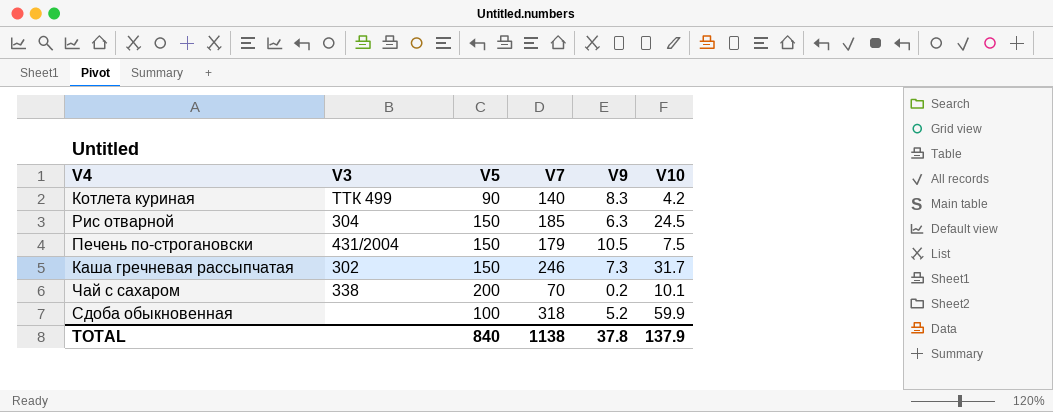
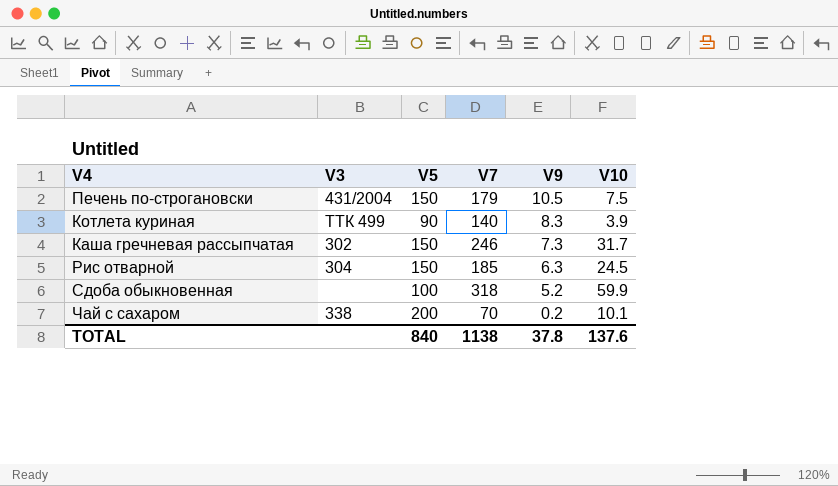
row order: none -> V9 descending
Котлета куриная | V10: 4.2 -> 3.9
TOTAL | V10: 137.9 -> 137.6

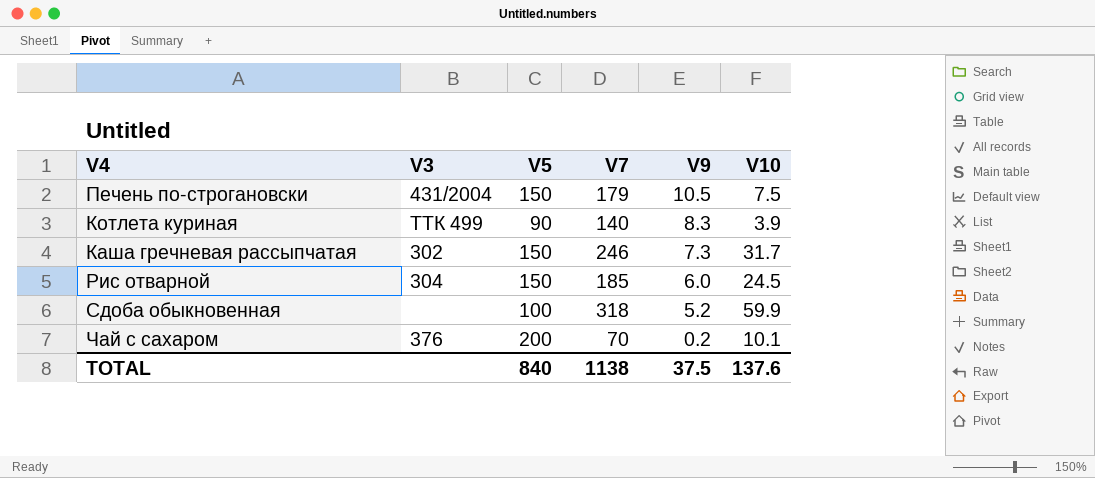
Рис отварной | V9: 6.3 -> 6.0
Чай с сахаром | V3: 338 -> 376
TOTAL | V9: 37.8 -> 37.5

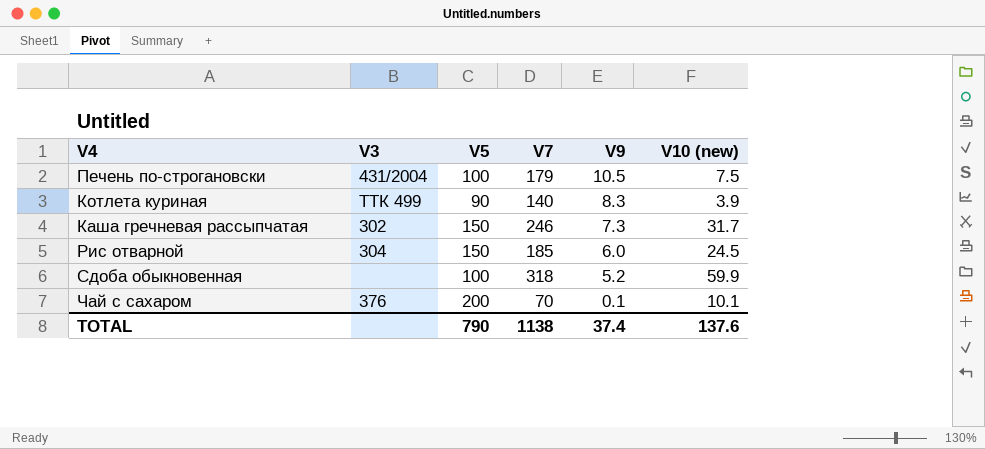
column name: V10 -> V10 (new)
Печень по-строгановски | V5: 150 -> 100
Чай с сахаром | V9: 0.2 -> 0.1
TOTAL | V5: 840 -> 790
TOTAL | V9: 37.5 -> 37.4

